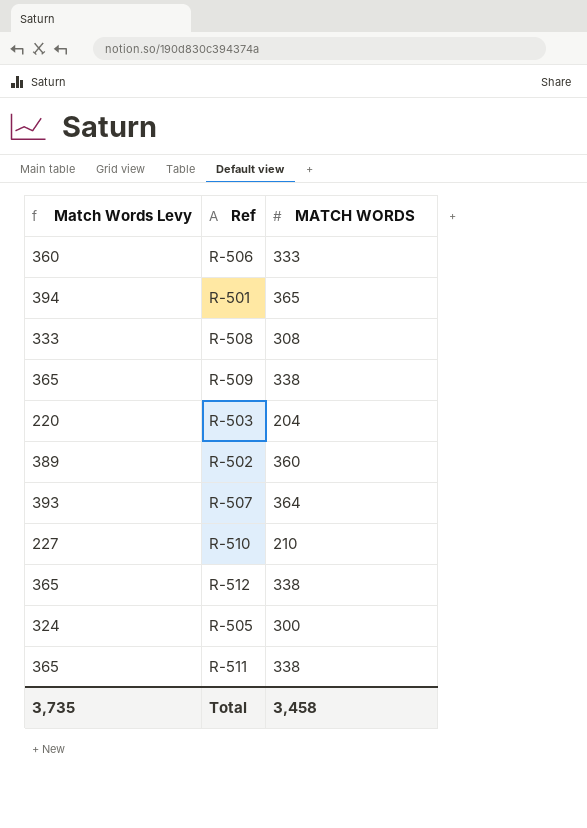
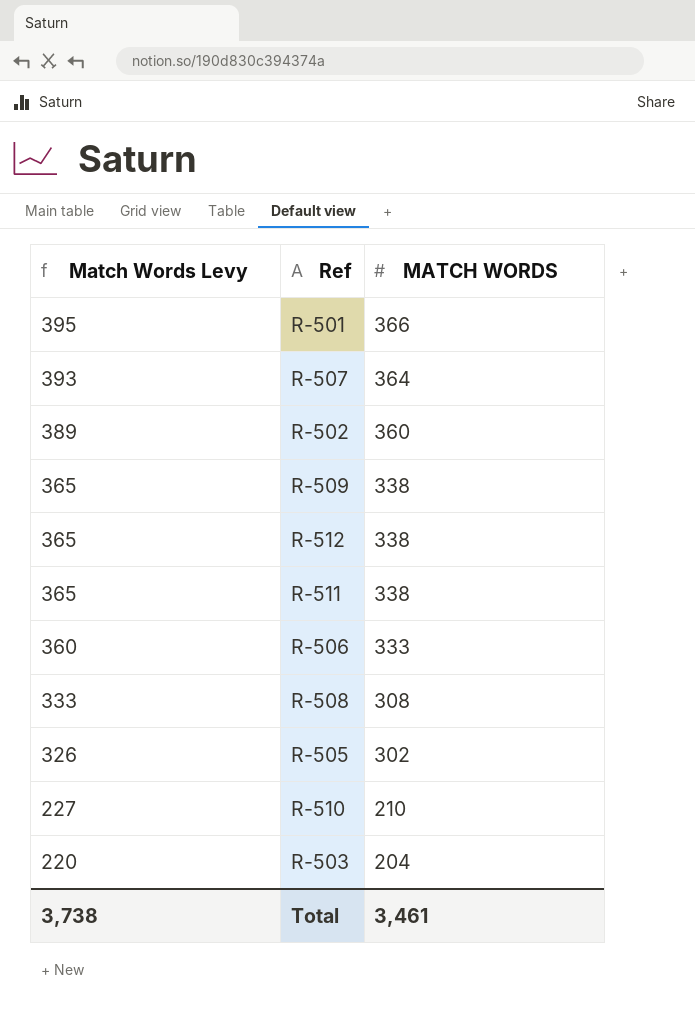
row order: none -> Match Words Levy descending
R-501 | Match Words Levy: 394 -> 395
R-501 | MATCH WORDS: 365 -> 366
R-505 | Match Words Levy: 324 -> 326
R-505 | MATCH WORDS: 300 -> 302
Total | Match Words Levy: 3,735 -> 3,738
Total | MATCH WORDS: 3,458 -> 3,461

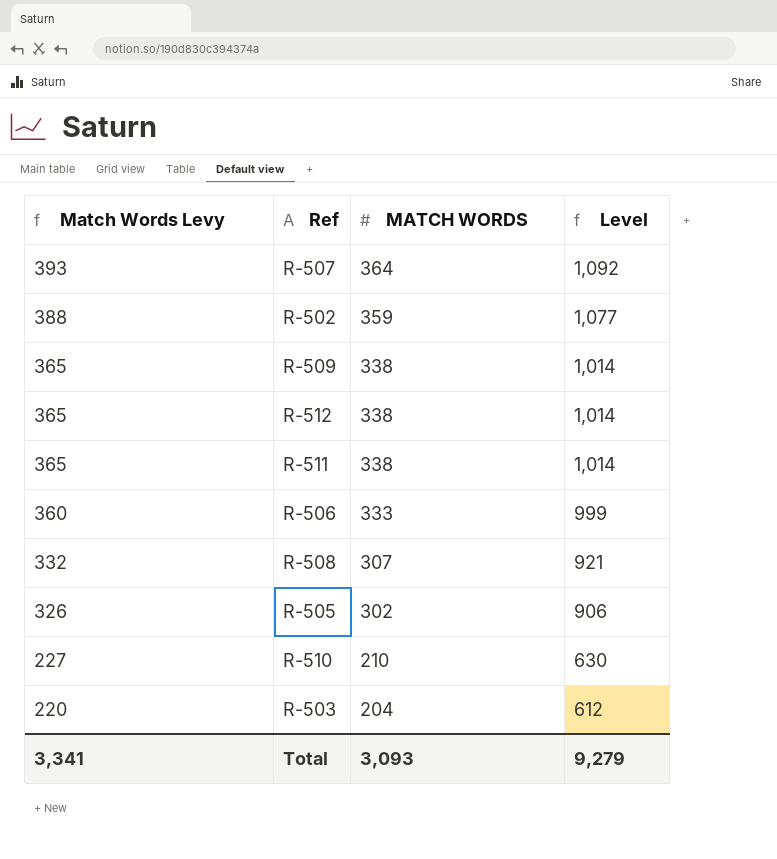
column Level | formula: none -> [MATCH WORDS] * 3
row R-501: 395 | 366 -> none
R-502 | Match Words Levy: 389 -> 388
R-502 | MATCH WORDS: 360 -> 359
R-508 | Match Words Levy: 333 -> 332
R-508 | MATCH WORDS: 308 -> 307
Total | Match Words Levy: 3,738 -> 3,341
Total | MATCH WORDS: 3,461 -> 3,093

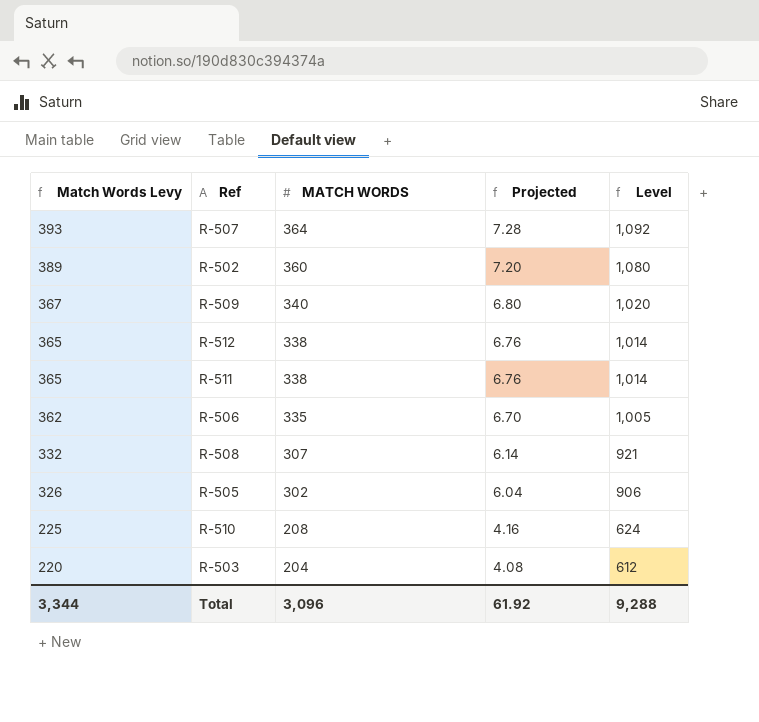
column Projected | formula: none -> [MATCH WORDS] * 0.02
R-502 | Match Words Levy: 388 -> 389
R-502 | MATCH WORDS: 359 -> 360
R-502 | Level: 1,077 -> 1,080
R-509 | Match Words Levy: 365 -> 367
R-509 | MATCH WORDS: 338 -> 340
R-509 | Level: 1,014 -> 1,020
R-506 | Match Words Levy: 360 -> 362
R-506 | MATCH WORDS: 333 -> 335
R-506 | Level: 999 -> 1,005
R-510 | Match Words Levy: 227 -> 225
R-510 | MATCH WORDS: 210 -> 208
R-510 | Level: 630 -> 624
Total | Match Words Levy: 3,341 -> 3,344
Total | MATCH WORDS: 3,093 -> 3,096
Total | Level: 9,279 -> 9,288

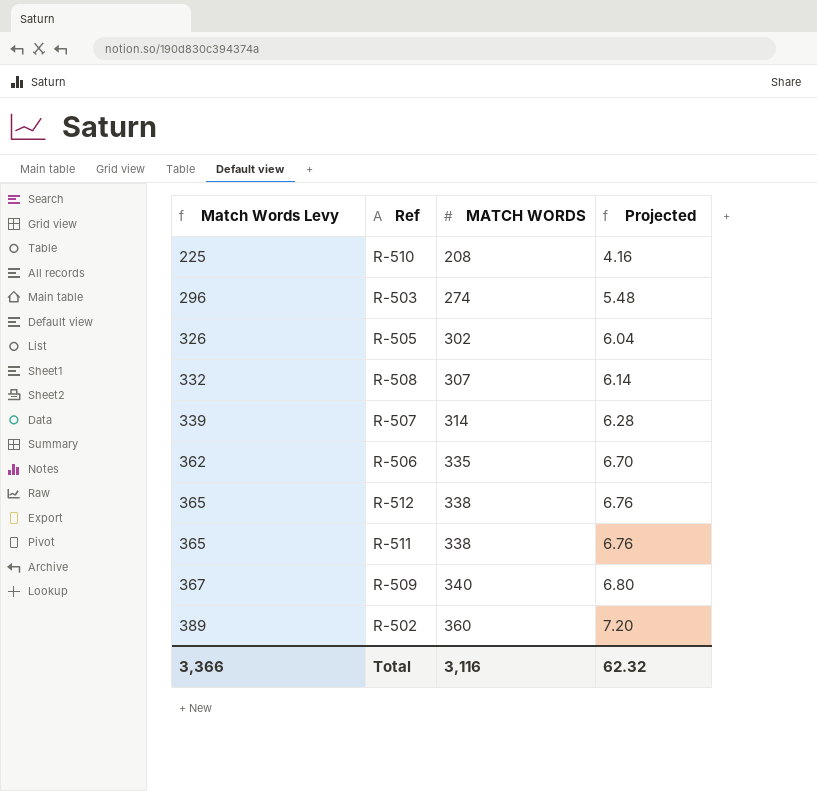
row order: Match Words Levy descending -> Match Words Levy ascending
column Level | formula: [MATCH WORDS] * 3 -> none
R-503 | Match Words Levy: 220 -> 296
R-503 | MATCH WORDS: 204 -> 274
R-503 | Projected: 4.08 -> 5.48
R-507 | Match Words Levy: 393 -> 339
R-507 | MATCH WORDS: 364 -> 314
R-507 | Projected: 7.28 -> 6.28
Total | Match Words Levy: 3,344 -> 3,366
Total | MATCH WORDS: 3,096 -> 3,116
Total | Projected: 61.92 -> 62.32

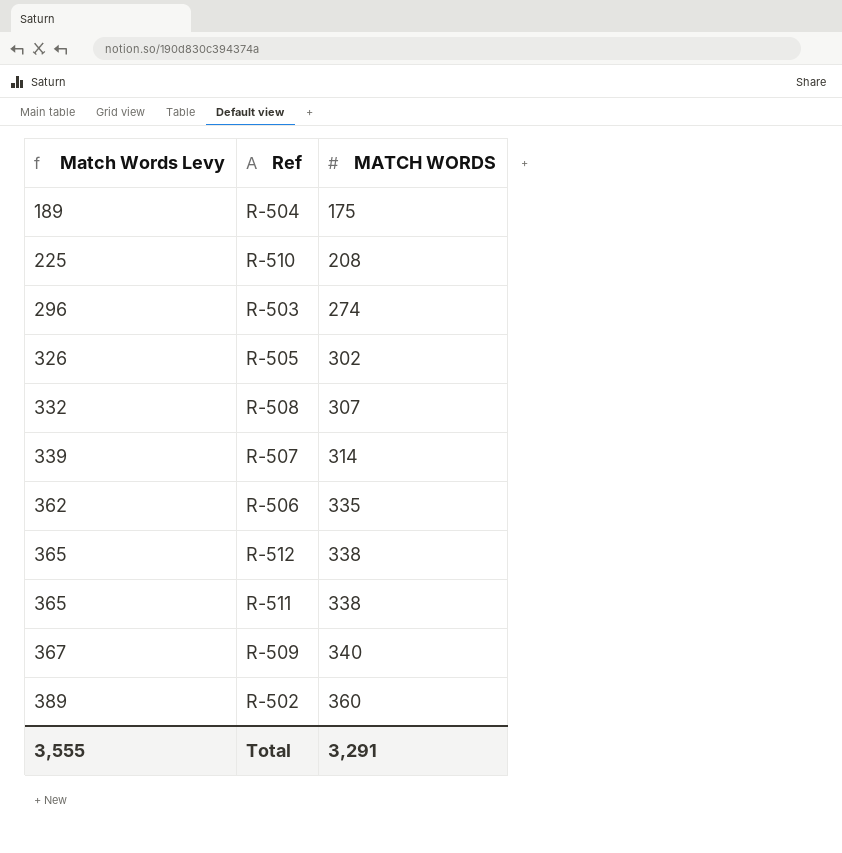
column Projected | formula: [MATCH WORDS] * 0.02 -> none
row R-504: none -> 189 | 175
Total | Match Words Levy: 3,366 -> 3,555
Total | MATCH WORDS: 3,116 -> 3,291

